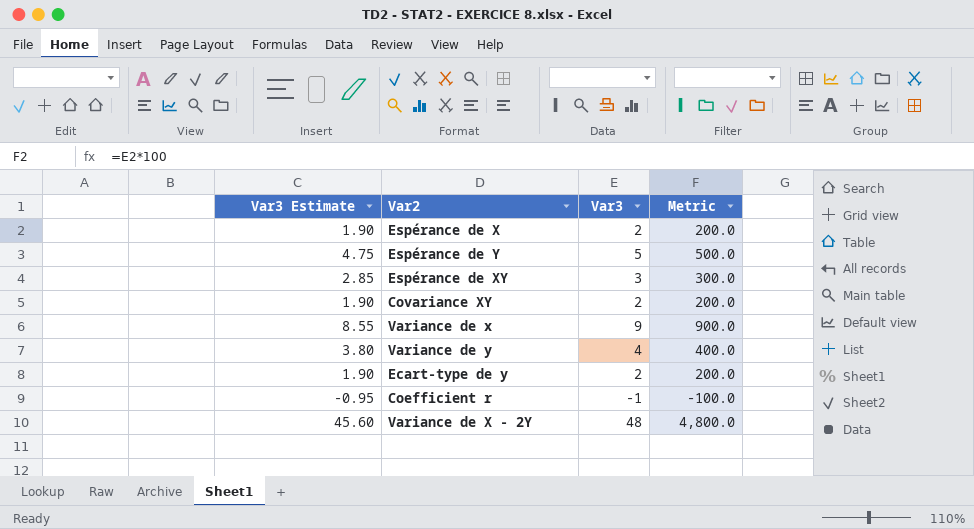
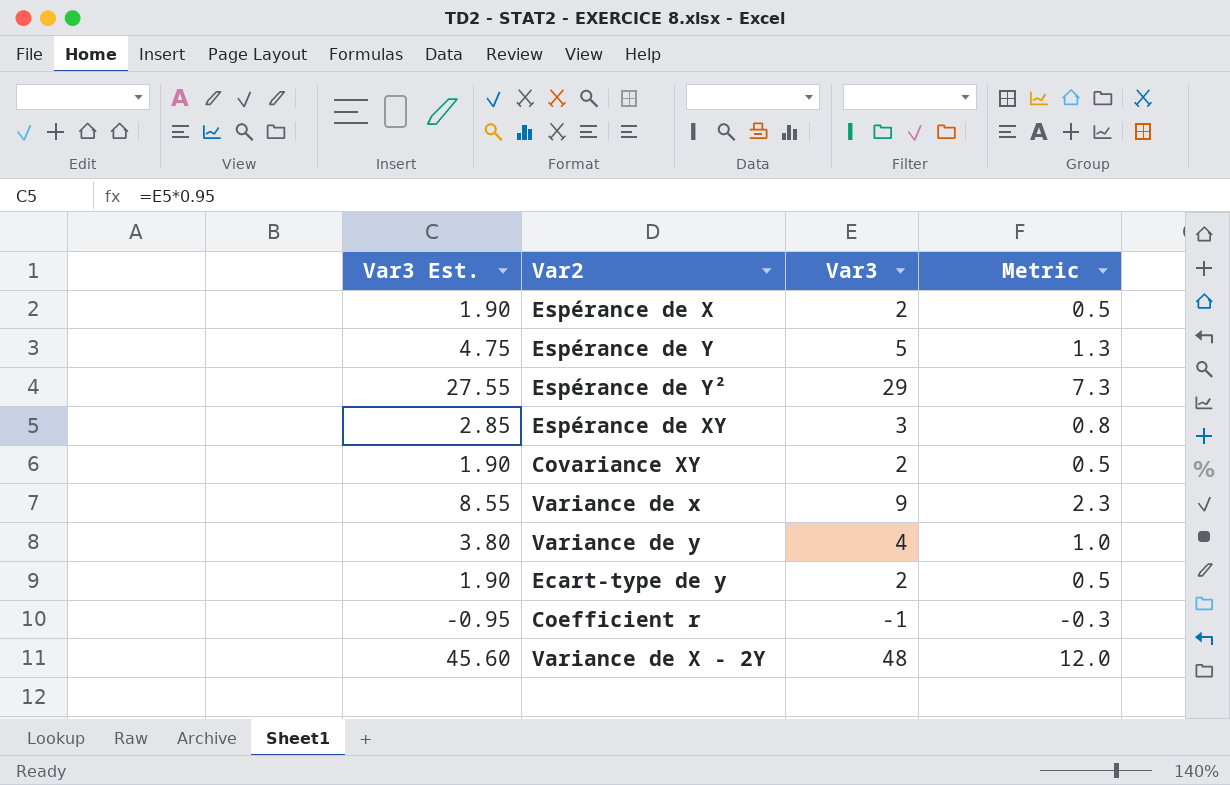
column name: Var3 Estimate -> Var3 Est.
column Metric | formula: [Var3] * 100 -> [Var3] * 0.25
row Espérance de Y²: none -> 27.55 | 29 | 7.3

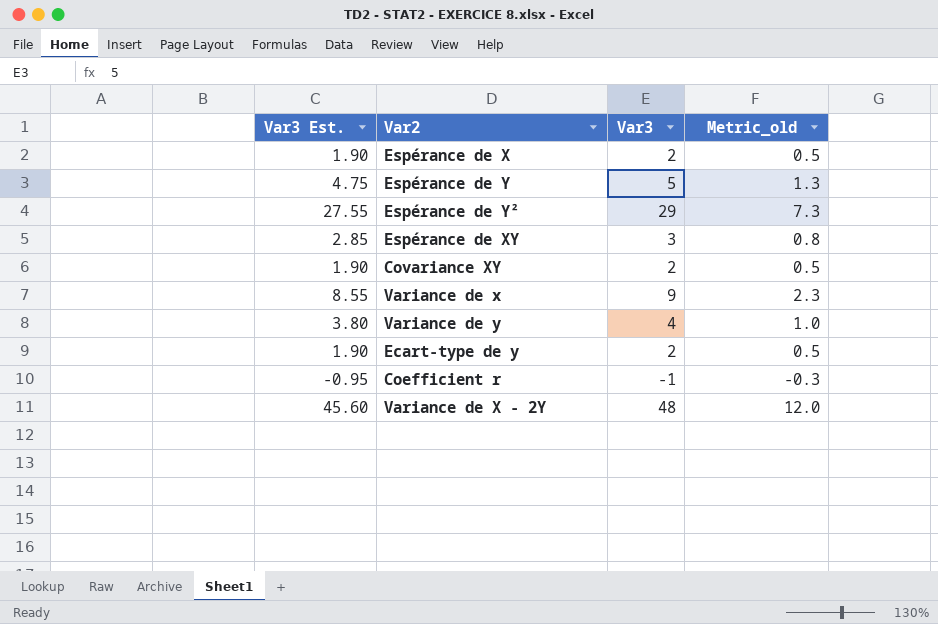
column name: Metric -> Metric_old

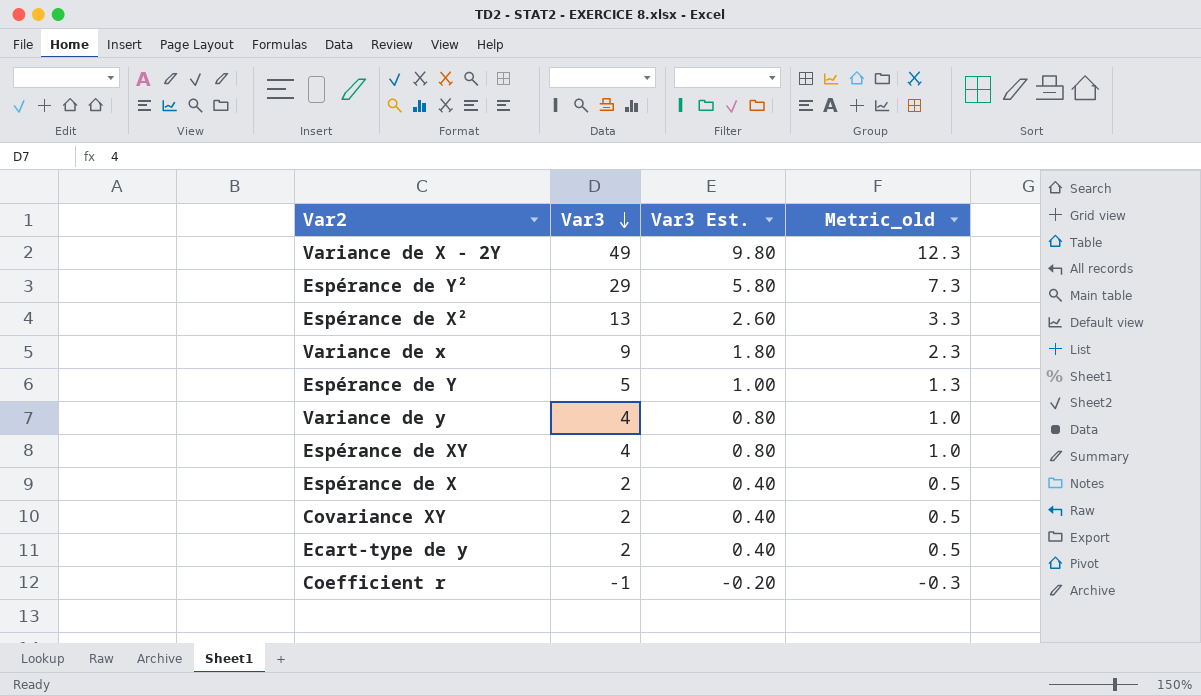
row order: none -> Var3 descending
column Var3 Est. | formula: [Var3] * 0.95 -> [Var3] * 0.2
column Var3 Est. | position: 1 -> 3
Variance de X - 2Y | Var3: 48 -> 49
Variance de X - 2Y | Metric_old: 12.0 -> 12.3
row Espérance de X²: none -> 13 | 2.60 | 3.3
Espérance de XY | Var3: 3 -> 4
Espérance de XY | Metric_old: 0.8 -> 1.0

